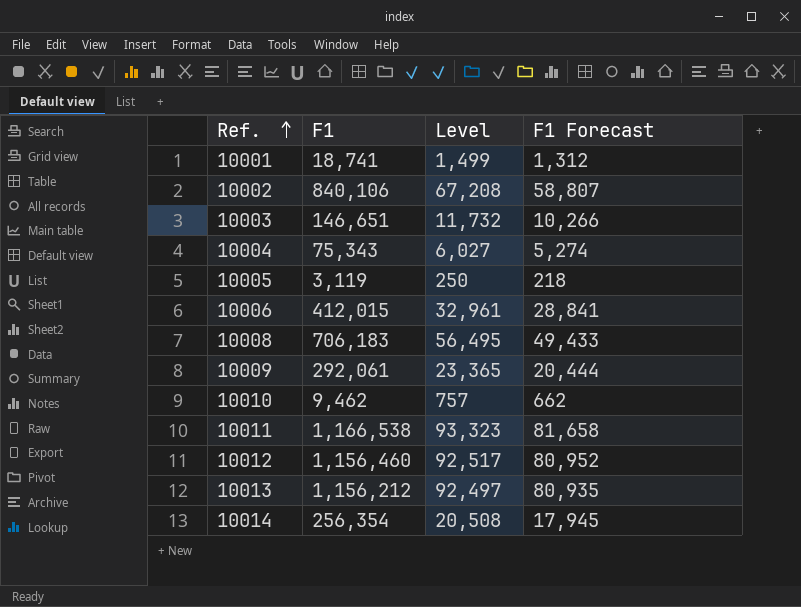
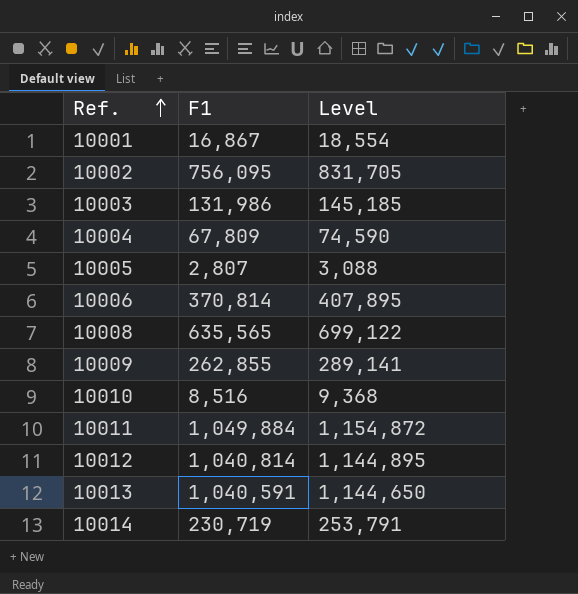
column F1 Forecast | formula: [F1] * 0.07 -> none
column Level | formula: [F1] * 0.08 -> [F1] * 1.1
10001 | F1: 18,741 -> 16,867
10002 | F1: 840,106 -> 756,095
10003 | F1: 146,651 -> 131,986
10004 | F1: 75,343 -> 67,809
10005 | F1: 3,119 -> 2,807
10006 | F1: 412,015 -> 370,814
10008 | F1: 706,183 -> 635,565
10009 | F1: 292,061 -> 262,855
10010 | F1: 9,462 -> 8,516
10011 | F1: 1,166,538 -> 1,049,884
10012 | F1: 1,156,460 -> 1,040,814
10013 | F1: 1,156,212 -> 1,040,591
10014 | F1: 256,354 -> 230,719

